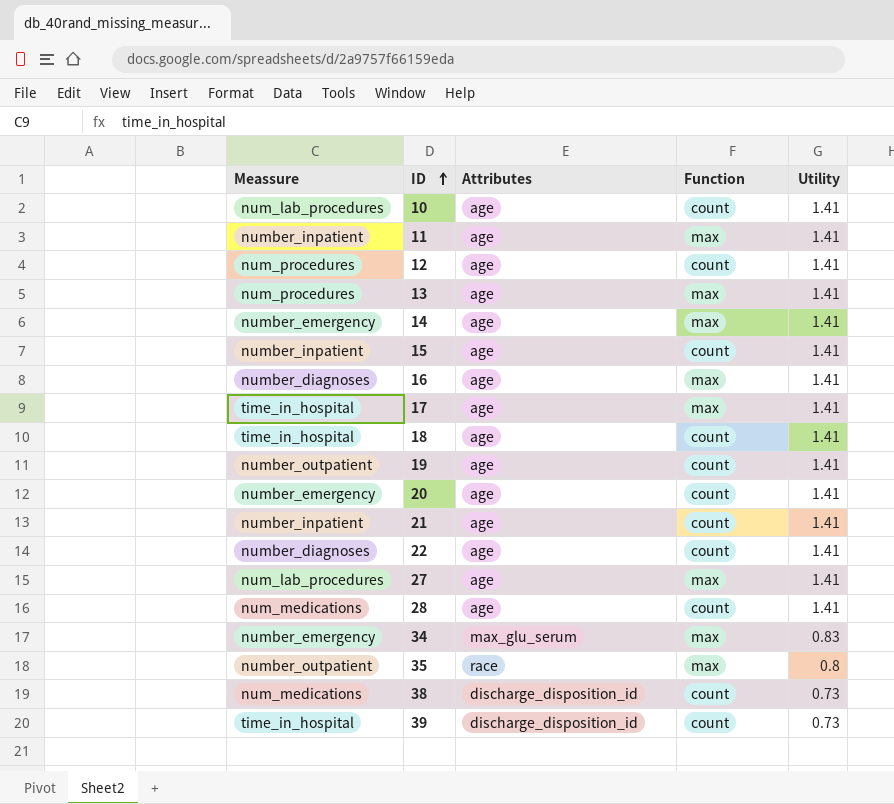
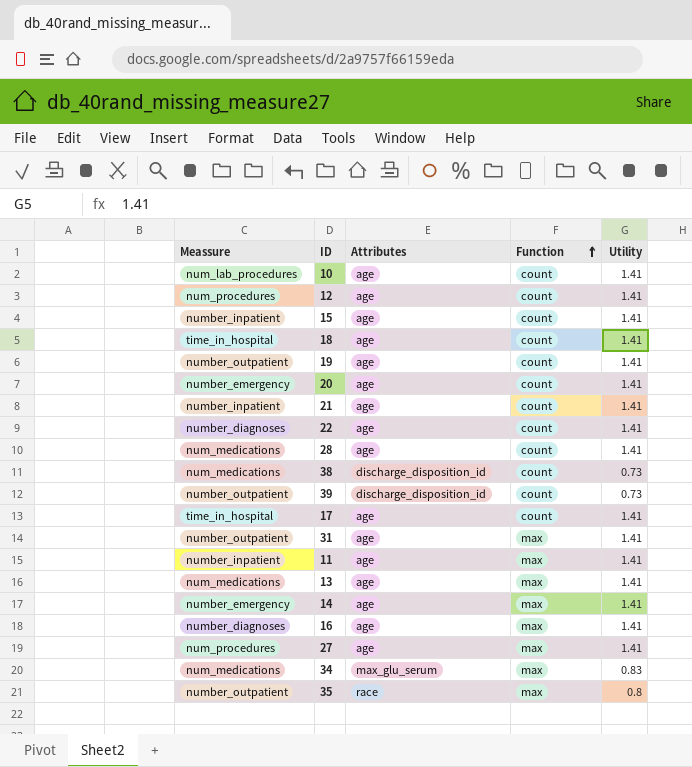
row order: ID ascending -> Function ascending
39 | Meassure: time_in_hospital -> number_outpatient
17 | Function: max -> count
row 31: none -> number_outpatient | age | max | 1.41
13 | Meassure: num_procedures -> num_medications
27 | Meassure: num_lab_procedures -> num_procedures
34 | Meassure: number_emergency -> num_medications

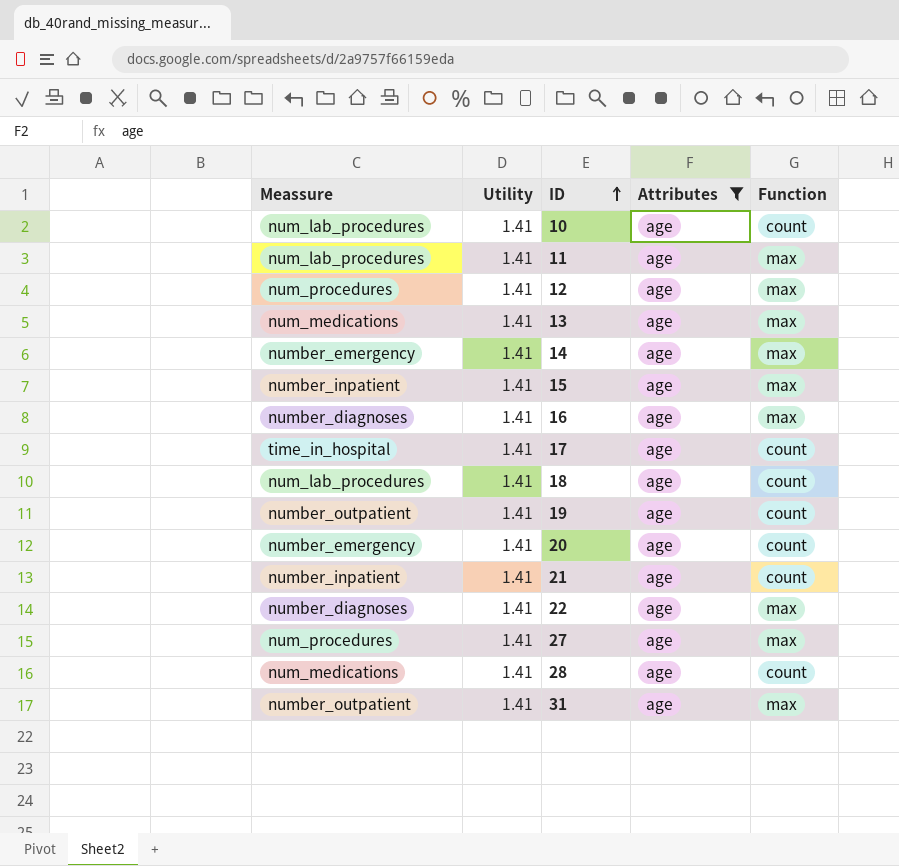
filter: none -> Attributes = age
row order: Function ascending -> ID ascending
column Utility | position: 5 -> 2
11 | Meassure: number_inpatient -> num_lab_procedures
12 | Function: count -> max
15 | Function: count -> max
18 | Meassure: time_in_hospital -> num_lab_procedures
22 | Function: count -> max

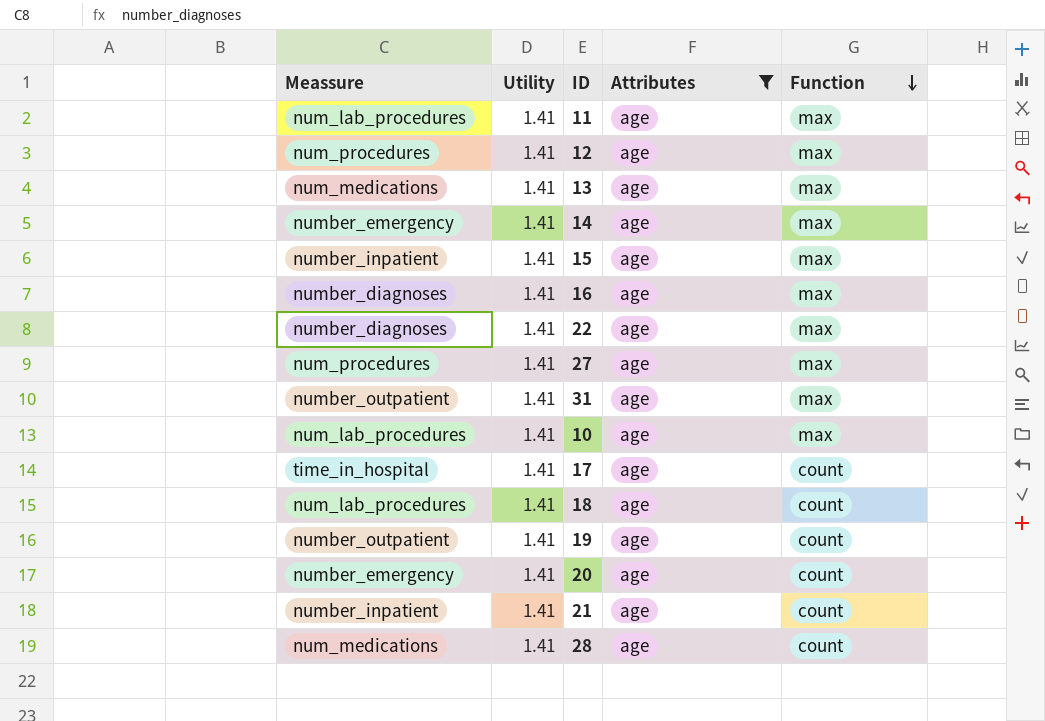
row order: ID ascending -> Function descending
10 | Function: count -> max

